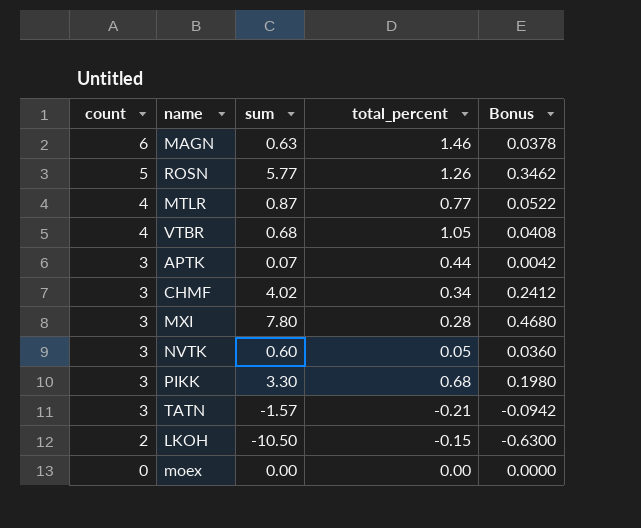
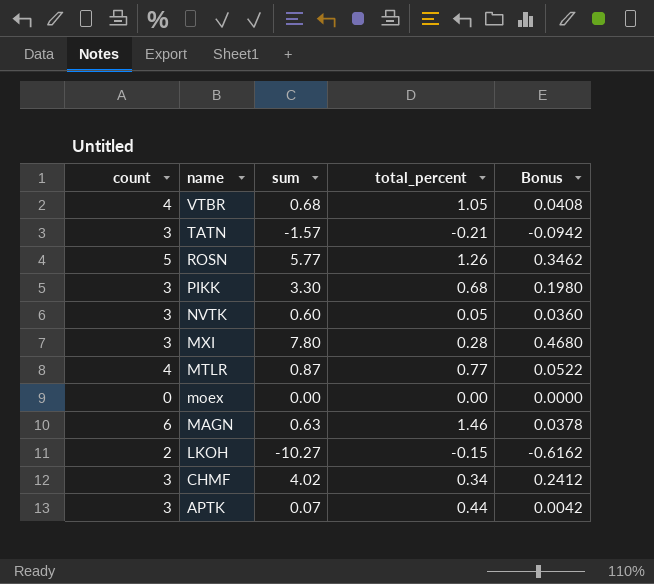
row order: count descending -> name descending
LKOH | sum: -10.50 -> -10.27
LKOH | Bonus: -0.6300 -> -0.6162

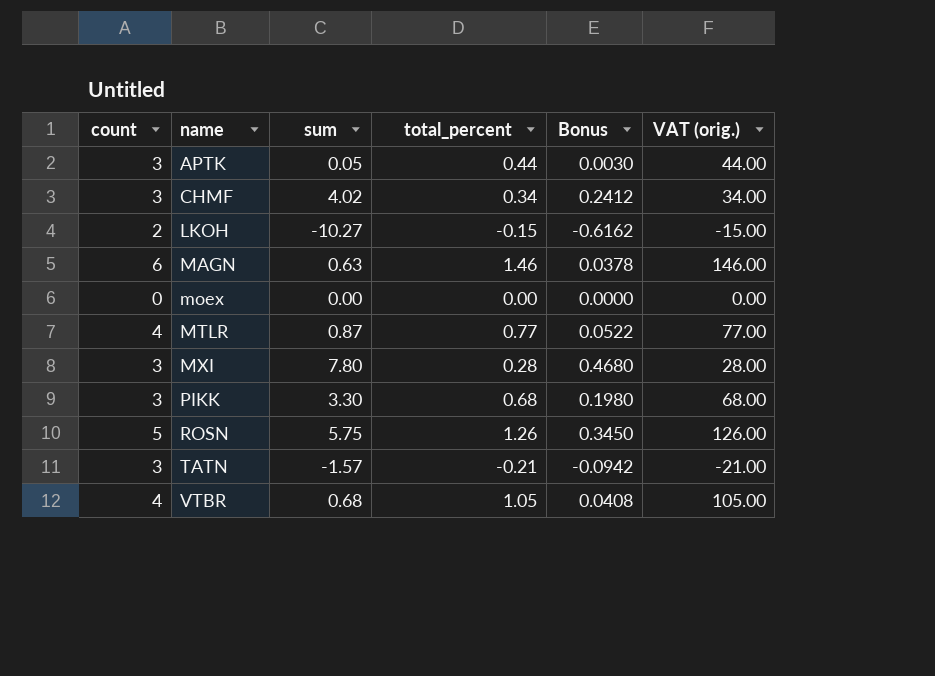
row order: name descending -> name ascending
column VAT (orig.) | formula: none -> [total_percent] * 100
row NVTK: 3 | 0.60 | 0.05 | 0.0360 -> none
APTK | sum: 0.07 -> 0.05
APTK | Bonus: 0.0042 -> 0.0030
ROSN | sum: 5.77 -> 5.75
ROSN | Bonus: 0.3462 -> 0.3450

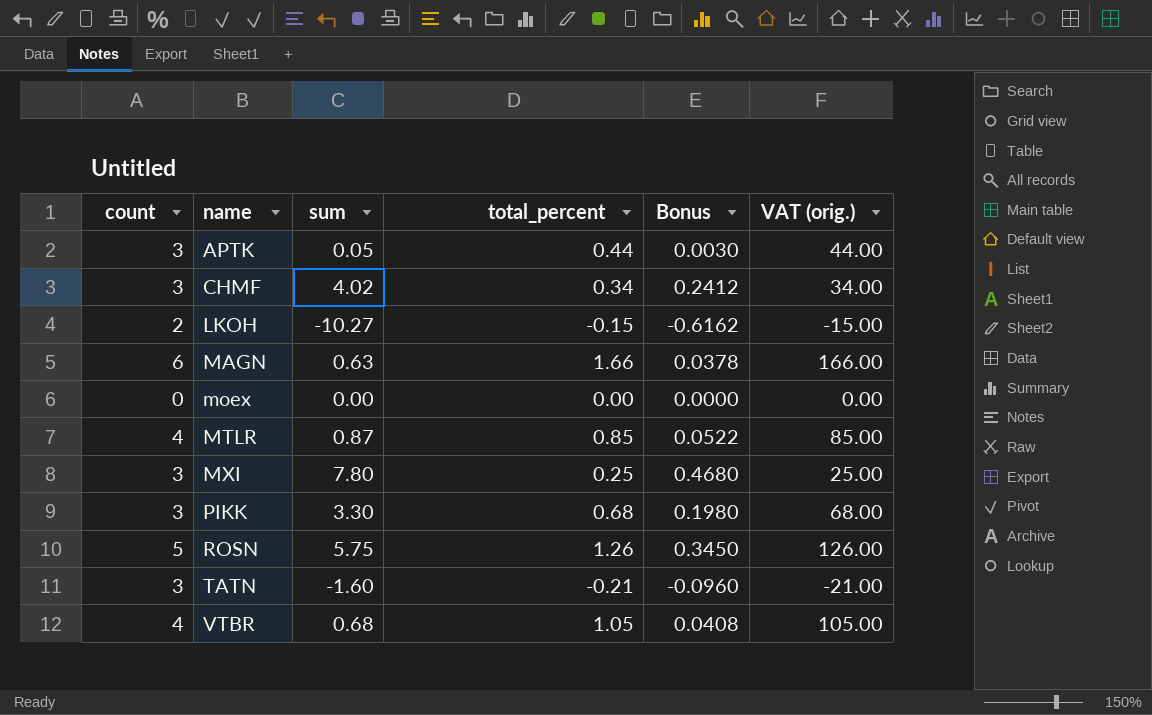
MAGN | total_percent: 1.46 -> 1.66
MAGN | VAT (orig.): 146.00 -> 166.00
MTLR | total_percent: 0.77 -> 0.85
MTLR | VAT (orig.): 77.00 -> 85.00
MXI | total_percent: 0.28 -> 0.25
MXI | VAT (orig.): 28.00 -> 25.00
TATN | sum: -1.57 -> -1.60
TATN | Bonus: -0.0942 -> -0.0960

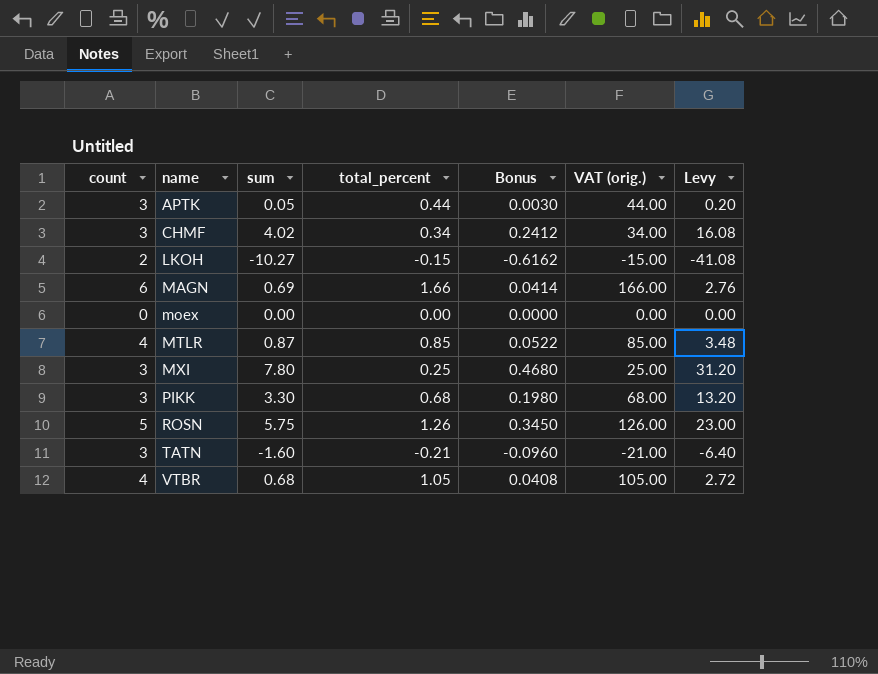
column Levy | formula: none -> [sum] * 4
MAGN | sum: 0.63 -> 0.69
MAGN | Bonus: 0.0378 -> 0.0414

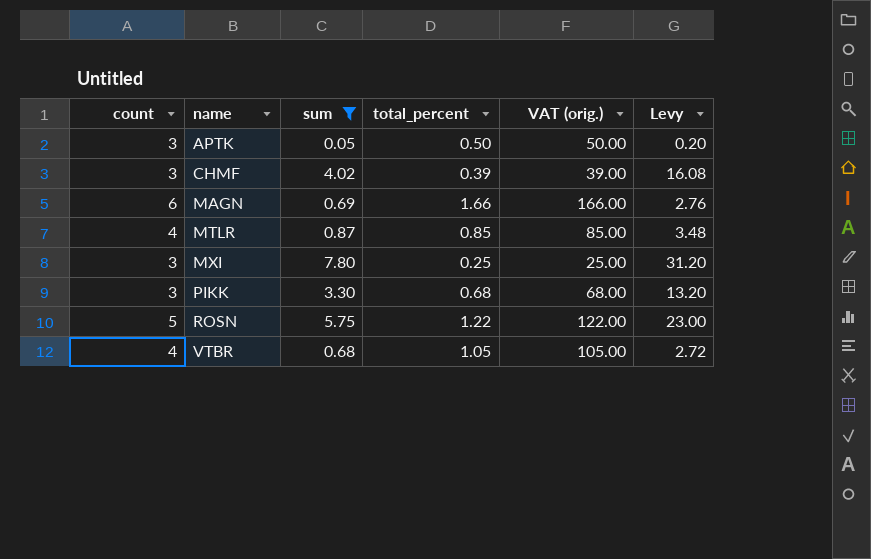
filter: none -> sum >= 0.05
column Bonus | formula: [sum] * 0.06 -> none
APTK | total_percent: 0.44 -> 0.50
APTK | VAT (orig.): 44.00 -> 50.00
CHMF | total_percent: 0.34 -> 0.39
CHMF | VAT (orig.): 34.00 -> 39.00
ROSN | total_percent: 1.26 -> 1.22
ROSN | VAT (orig.): 126.00 -> 122.00

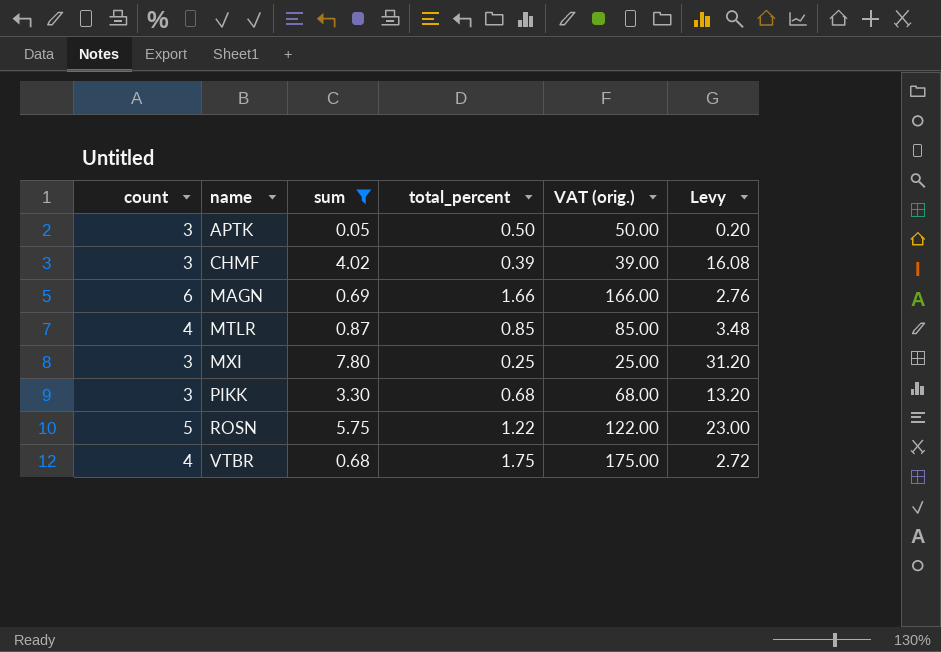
VTBR | total_percent: 1.05 -> 1.75
VTBR | VAT (orig.): 105.00 -> 175.00

